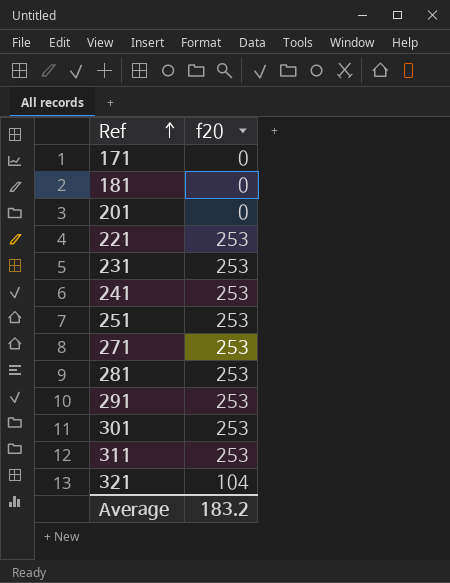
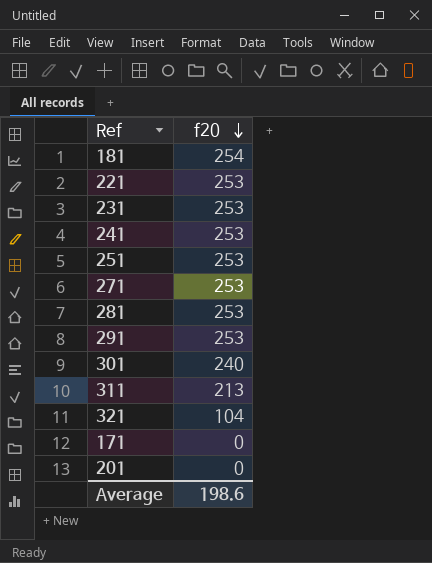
row order: Ref ascending -> f20 descending
181 | f20: 0 -> 254
301 | f20: 253 -> 240
311 | f20: 253 -> 213
Average | f20: 183.2 -> 198.6

